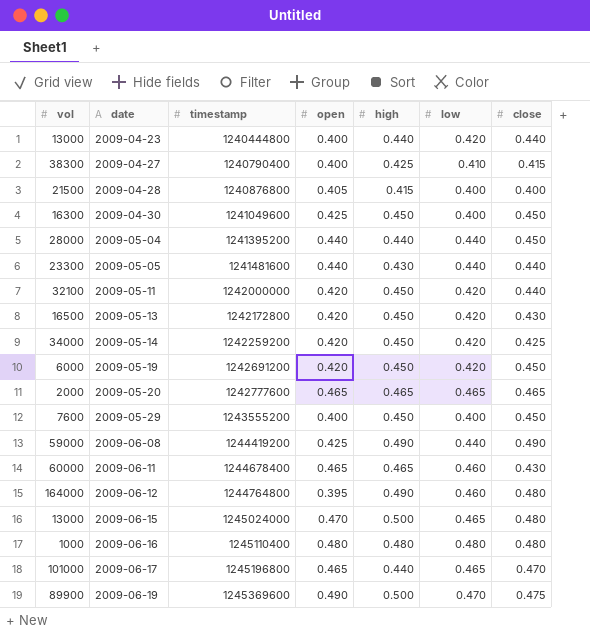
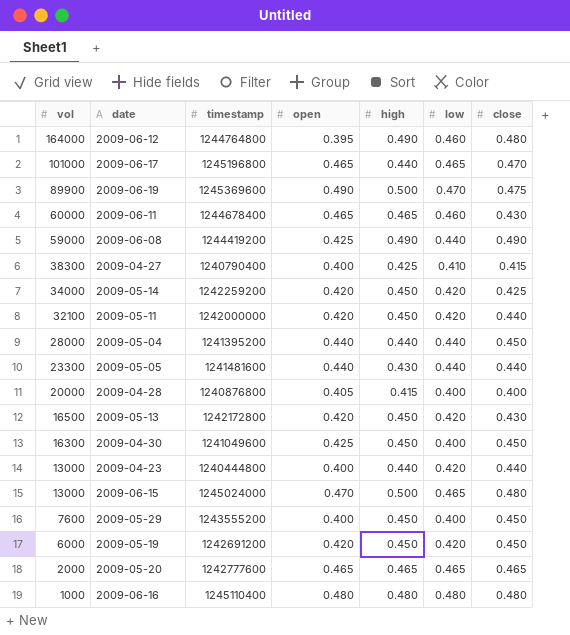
row order: date ascending -> vol descending
2009-04-28 | vol: 21500 -> 20000

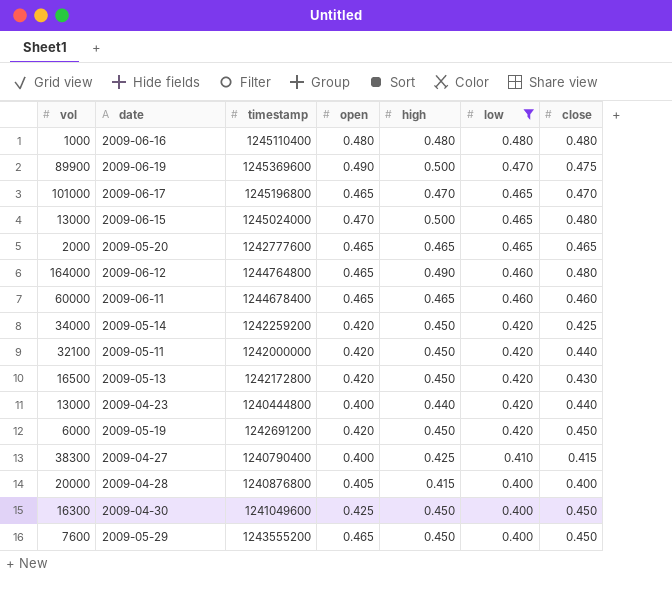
filter: none -> low != 0.440
row order: vol descending -> low descending
2009-06-17 | high: 0.440 -> 0.470
2009-06-12 | open: 0.395 -> 0.465
2009-06-11 | close: 0.430 -> 0.460
2009-05-29 | open: 0.400 -> 0.465

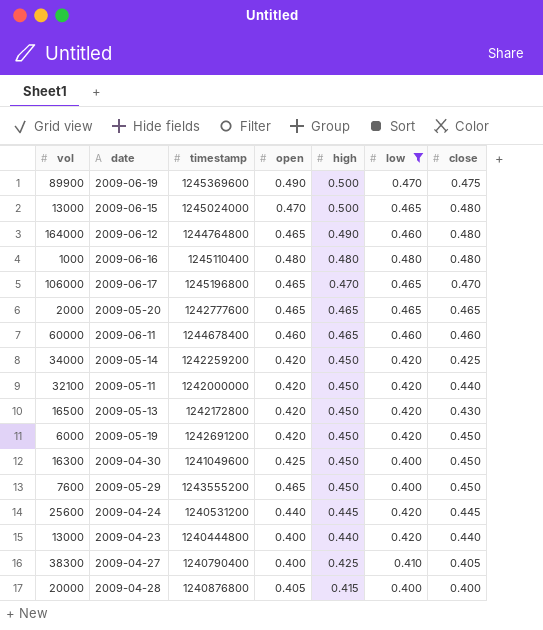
row order: low descending -> high descending
2009-06-17 | vol: 101000 -> 106000
2009-06-11 | open: 0.465 -> 0.460
row 2009-04-24: none -> 25600 | 1240531200 | 0.440 | 0.445 | 0.420 | 0.445
2009-04-27 | close: 0.415 -> 0.405

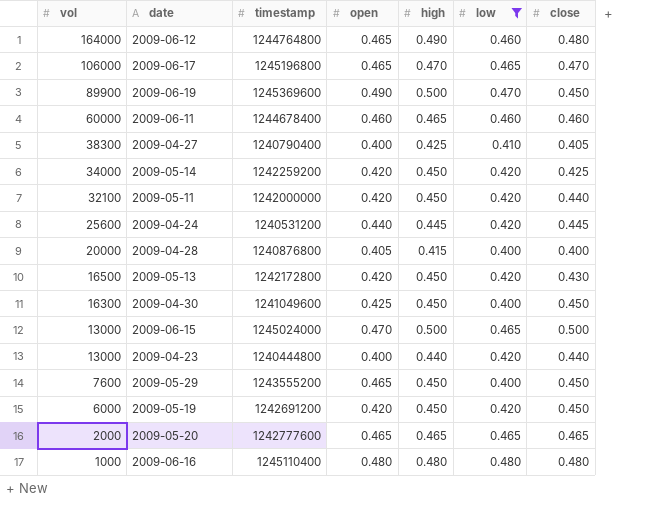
row order: high descending -> vol descending
2009-06-19 | close: 0.475 -> 0.450
2009-06-15 | close: 0.480 -> 0.500

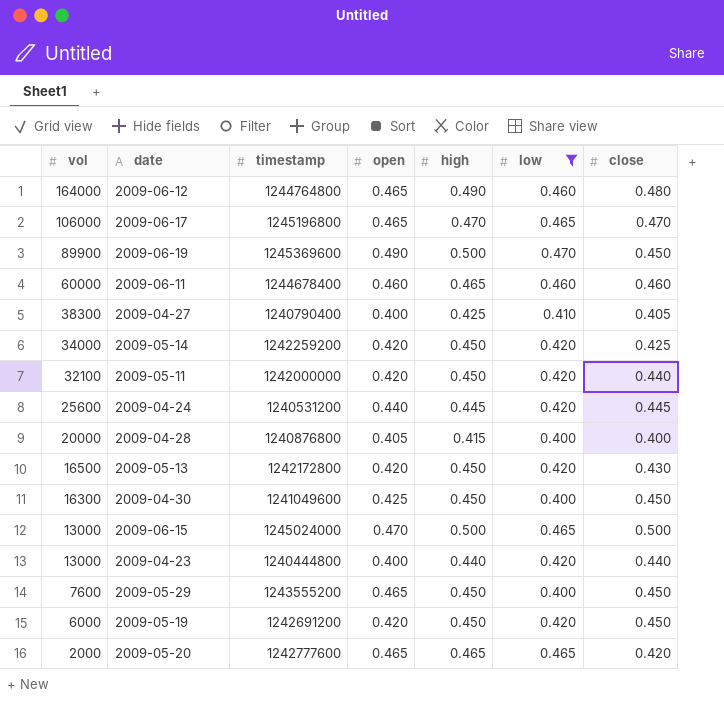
row 2009-06-16: 1000 | 1245110400 | 0.480 | 0.480 | 0.480 | 0.480 -> none
2009-05-20 | close: 0.465 -> 0.420

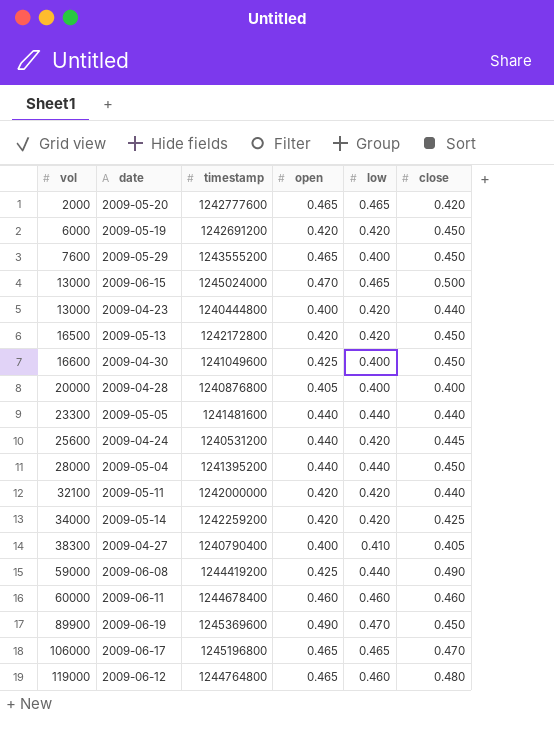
filter: low != 0.440 -> none
row order: vol descending -> vol ascending
column high | position: 5 -> none
2009-05-13 | close: 0.430 -> 0.450
2009-04-30 | vol: 16300 -> 16600
2009-06-12 | vol: 164000 -> 119000

